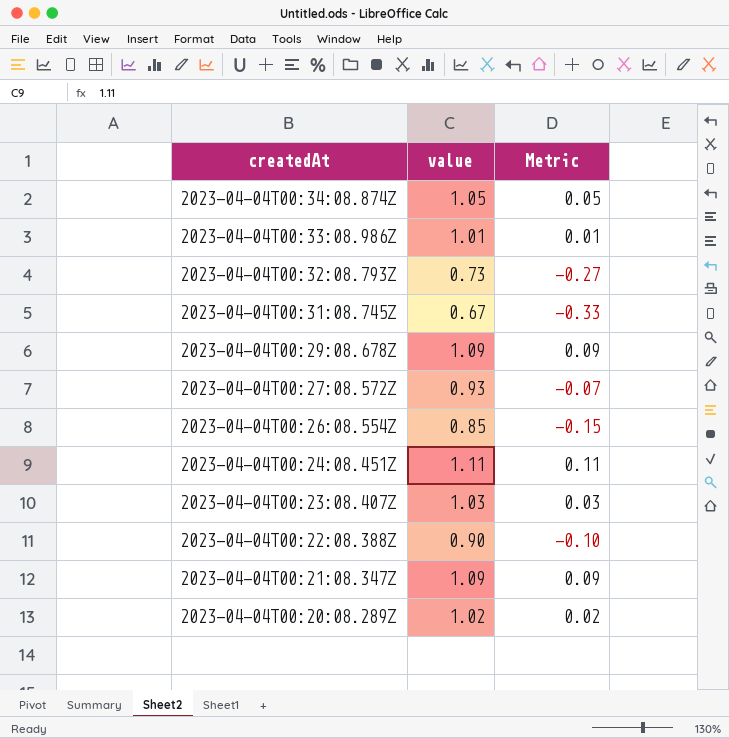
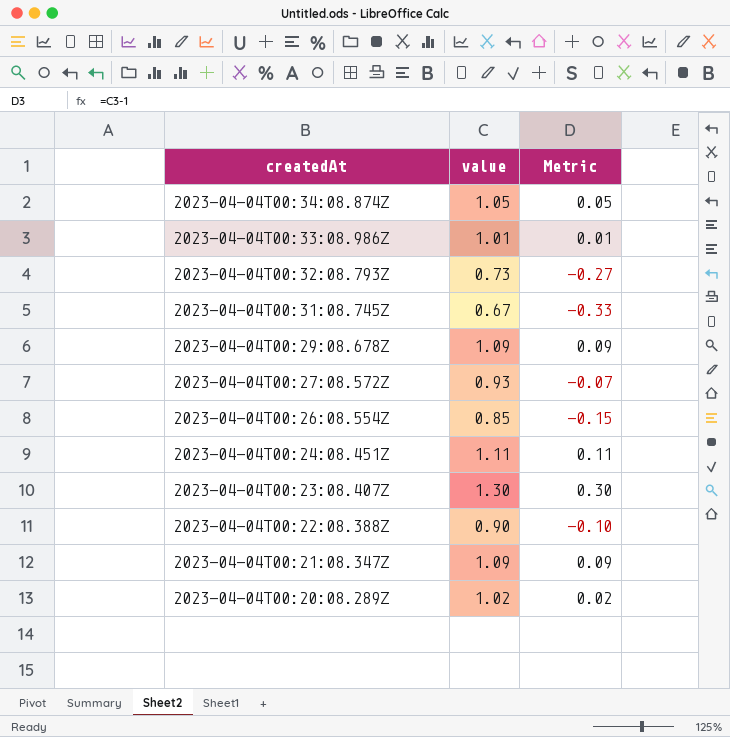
2023-04-04T00:23:08.407Z | value: 1.03 -> 1.30
2023-04-04T00:23:08.407Z | Metric: 0.03 -> 0.30

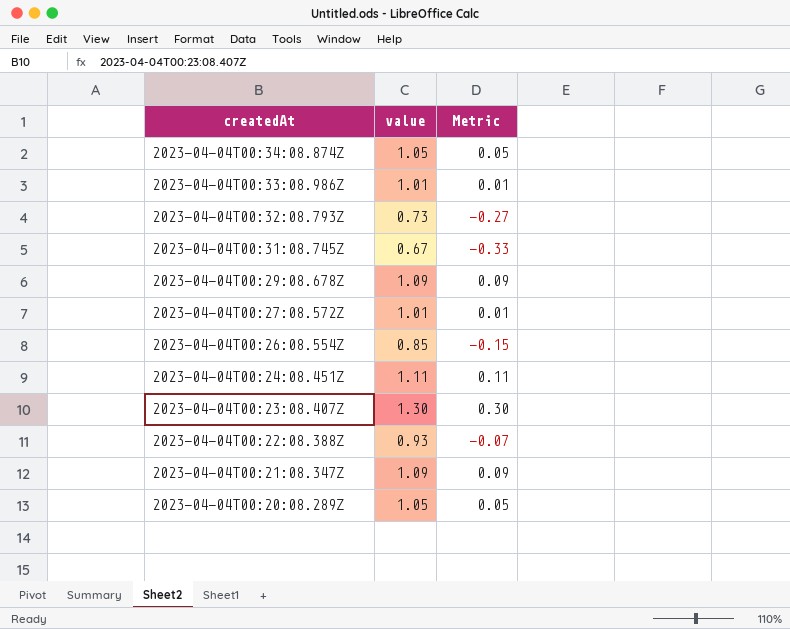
2023-04-04T00:27:08.572Z | value: 0.93 -> 1.01
2023-04-04T00:27:08.572Z | Metric: -0.07 -> 0.01
2023-04-04T00:22:08.388Z | value: 0.90 -> 0.93
2023-04-04T00:22:08.388Z | Metric: -0.10 -> -0.07
2023-04-04T00:20:08.289Z | value: 1.02 -> 1.05
2023-04-04T00:20:08.289Z | Metric: 0.02 -> 0.05

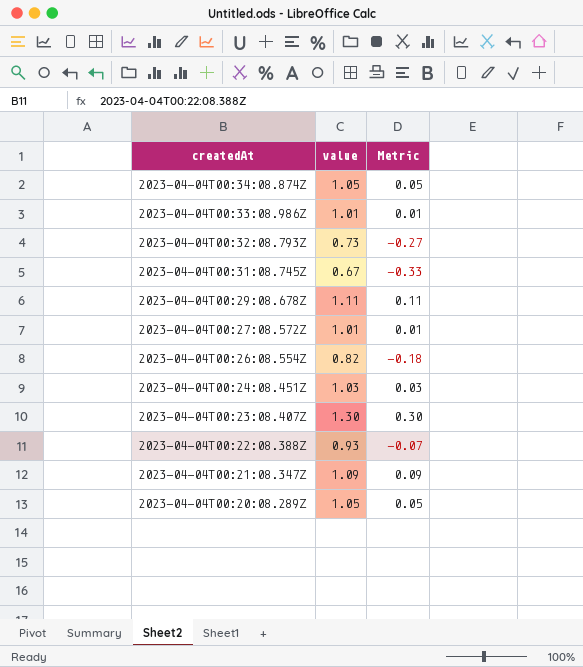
2023-04-04T00:29:08.678Z | value: 1.09 -> 1.11
2023-04-04T00:29:08.678Z | Metric: 0.09 -> 0.11
2023-04-04T00:26:08.554Z | value: 0.85 -> 0.82
2023-04-04T00:26:08.554Z | Metric: -0.15 -> -0.18
2023-04-04T00:24:08.451Z | value: 1.11 -> 1.03
2023-04-04T00:24:08.451Z | Metric: 0.11 -> 0.03

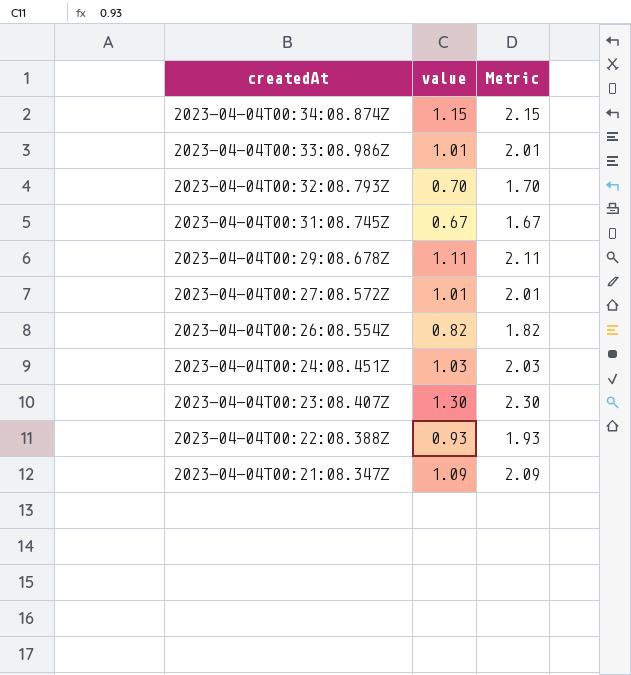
column Metric | formula: [value] - 1 -> [value] + 1
row 2023-04-04T00:20:08.289Z: 1.05 | 0.05 -> none
2023-04-04T00:34:08.874Z | value: 1.05 -> 1.15
2023-04-04T00:32:08.793Z | value: 0.73 -> 0.70

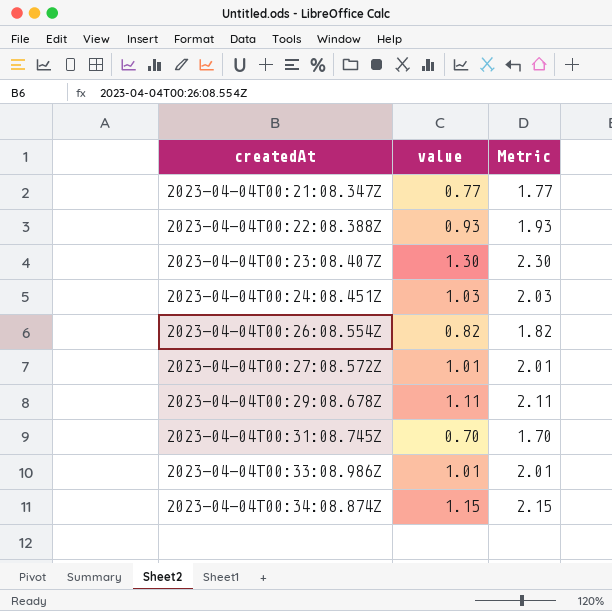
row order: createdAt descending -> createdAt ascending
row 2023-04-04T00:32:08.793Z: 0.70 | 1.70 -> none
2023-04-04T00:21:08.347Z | value: 1.09 -> 0.77
2023-04-04T00:21:08.347Z | Metric: 2.09 -> 1.77
2023-04-04T00:31:08.745Z | value: 0.67 -> 0.70
2023-04-04T00:31:08.745Z | Metric: 1.67 -> 1.70

